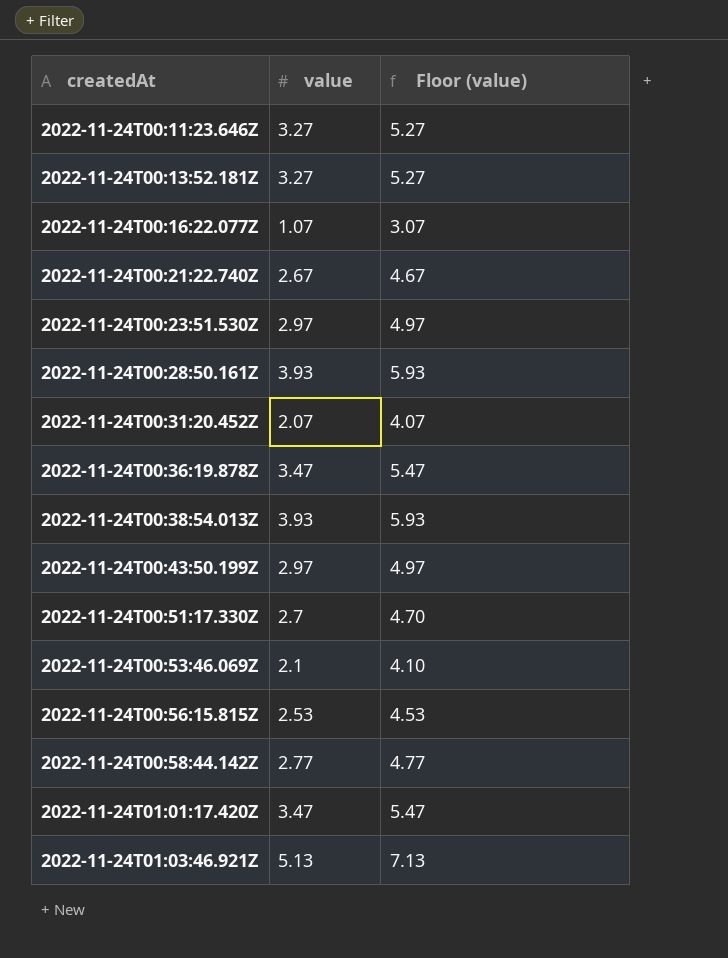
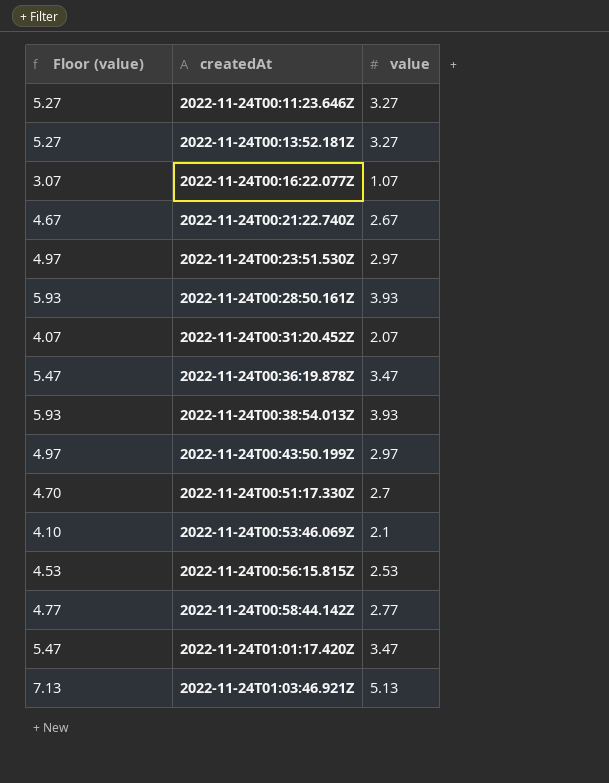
column Floor (value) | position: 3 -> 1

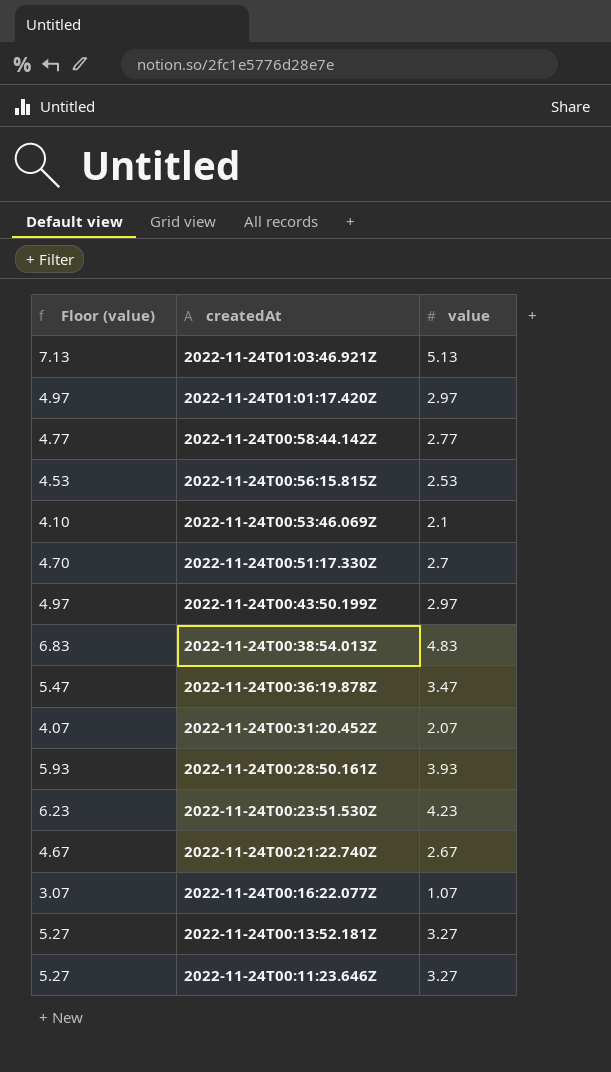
row order: createdAt ascending -> createdAt descending
2022-11-24T01:01:17.420Z | Floor (value): 5.47 -> 4.97
2022-11-24T01:01:17.420Z | value: 3.47 -> 2.97
2022-11-24T00:38:54.013Z | Floor (value): 5.93 -> 6.83
2022-11-24T00:38:54.013Z | value: 3.93 -> 4.83
2022-11-24T00:23:51.530Z | Floor (value): 4.97 -> 6.23
2022-11-24T00:23:51.530Z | value: 2.97 -> 4.23

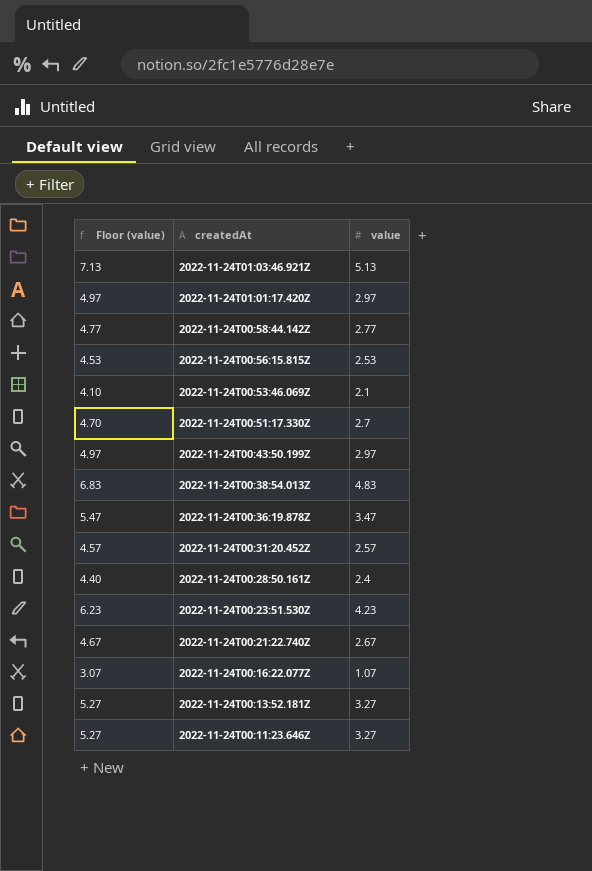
2022-11-24T00:31:20.452Z | Floor (value): 4.07 -> 4.57
2022-11-24T00:31:20.452Z | value: 2.07 -> 2.57
2022-11-24T00:28:50.161Z | Floor (value): 5.93 -> 4.40
2022-11-24T00:28:50.161Z | value: 3.93 -> 2.4

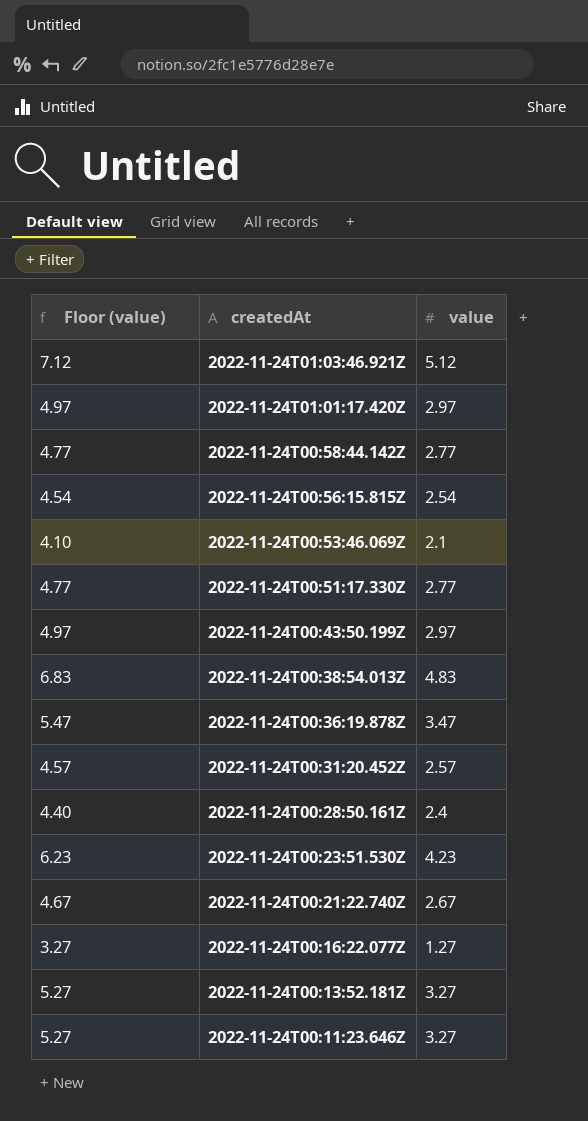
2022-11-24T01:03:46.921Z | Floor (value): 7.13 -> 7.12
2022-11-24T01:03:46.921Z | value: 5.13 -> 5.12
2022-11-24T00:56:15.815Z | Floor (value): 4.53 -> 4.54
2022-11-24T00:56:15.815Z | value: 2.53 -> 2.54
2022-11-24T00:51:17.330Z | Floor (value): 4.70 -> 4.77
2022-11-24T00:51:17.330Z | value: 2.7 -> 2.77
2022-11-24T00:16:22.077Z | Floor (value): 3.07 -> 3.27
2022-11-24T00:16:22.077Z | value: 1.07 -> 1.27

